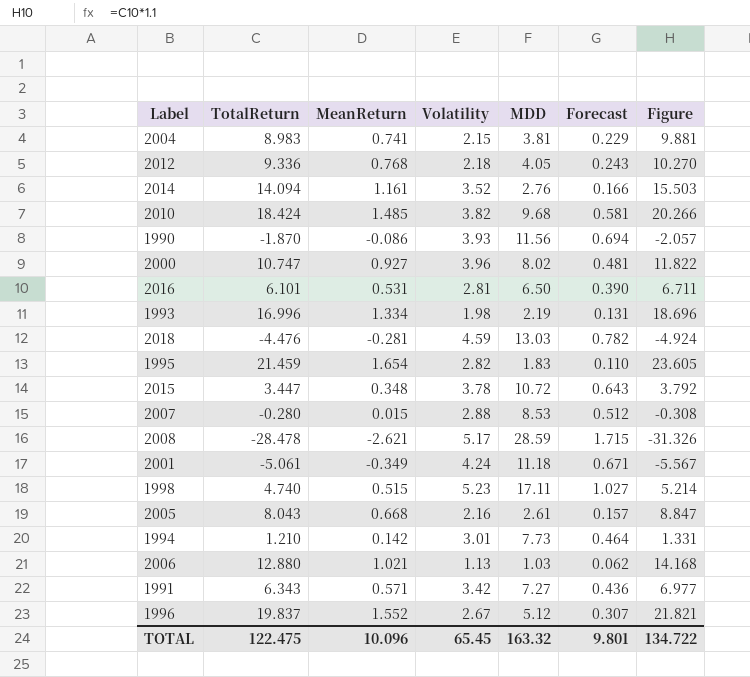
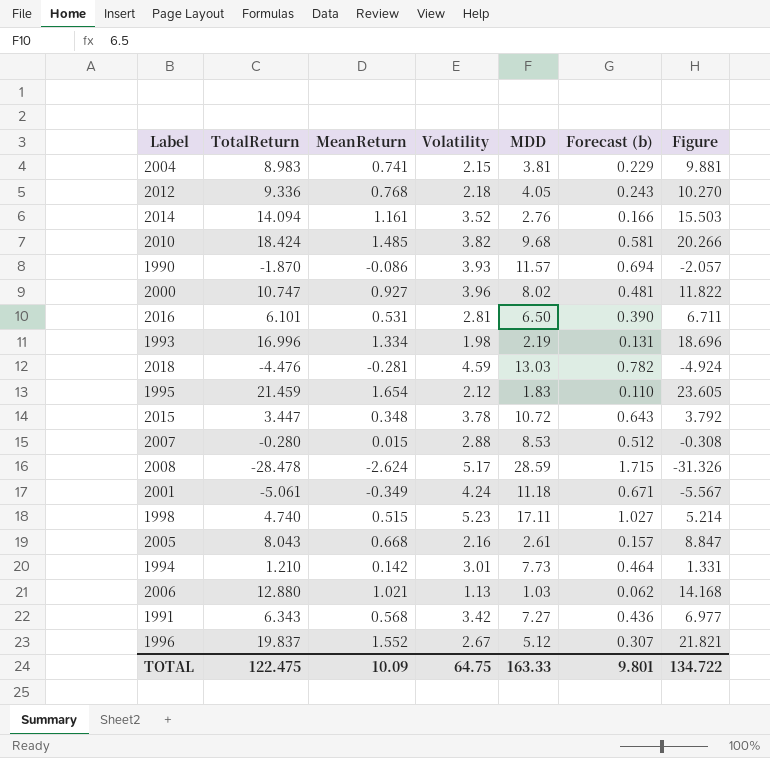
column name: Forecast -> Forecast (b)
1990 | MDD: 11.56 -> 11.57
1995 | Volatility: 2.82 -> 2.12
2008 | MeanReturn: -2.621 -> -2.624
1991 | MeanReturn: 0.571 -> 0.568
TOTAL | MeanReturn: 10.096 -> 10.09
TOTAL | Volatility: 65.45 -> 64.75
TOTAL | MDD: 163.32 -> 163.33

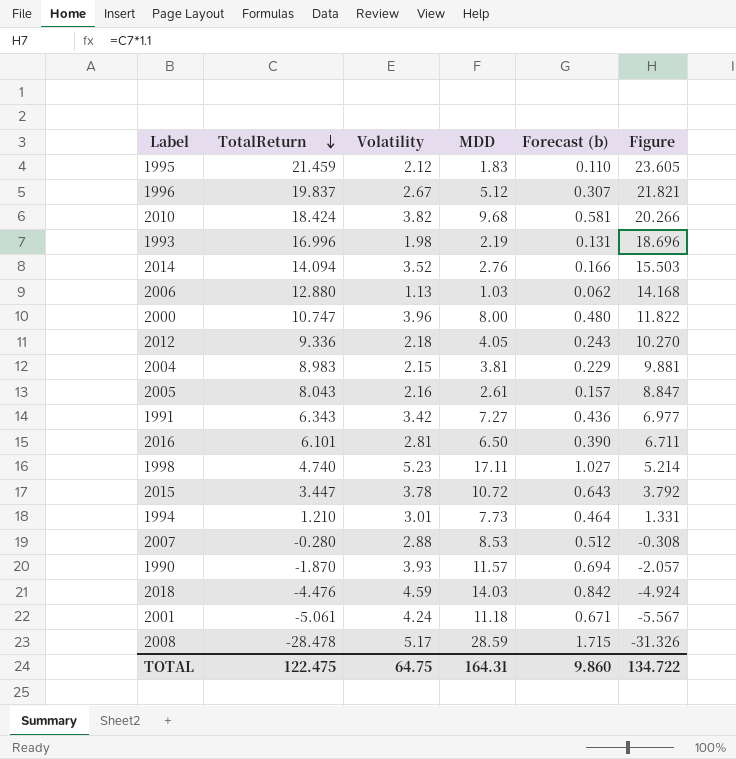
row order: none -> TotalReturn descending
column MeanReturn | position: 3 -> none
2000 | MDD: 8.02 -> 8.00
2000 | Forecast (b): 0.481 -> 0.480
2018 | MDD: 13.03 -> 14.03
2018 | Forecast (b): 0.782 -> 0.842
TOTAL | MDD: 163.33 -> 164.31
TOTAL | Forecast (b): 9.801 -> 9.860

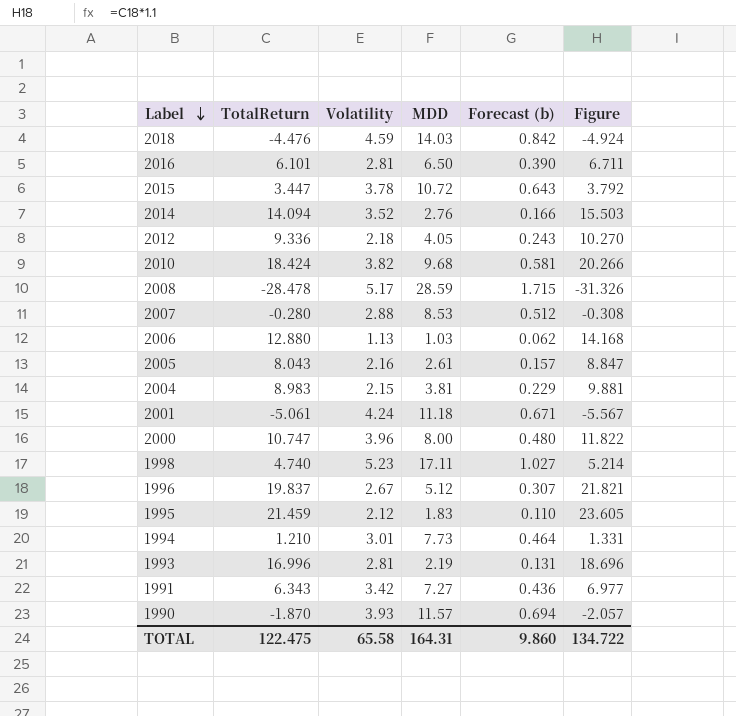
row order: TotalReturn descending -> Label descending
1993 | Volatility: 1.98 -> 2.81
TOTAL | Volatility: 64.75 -> 65.58

